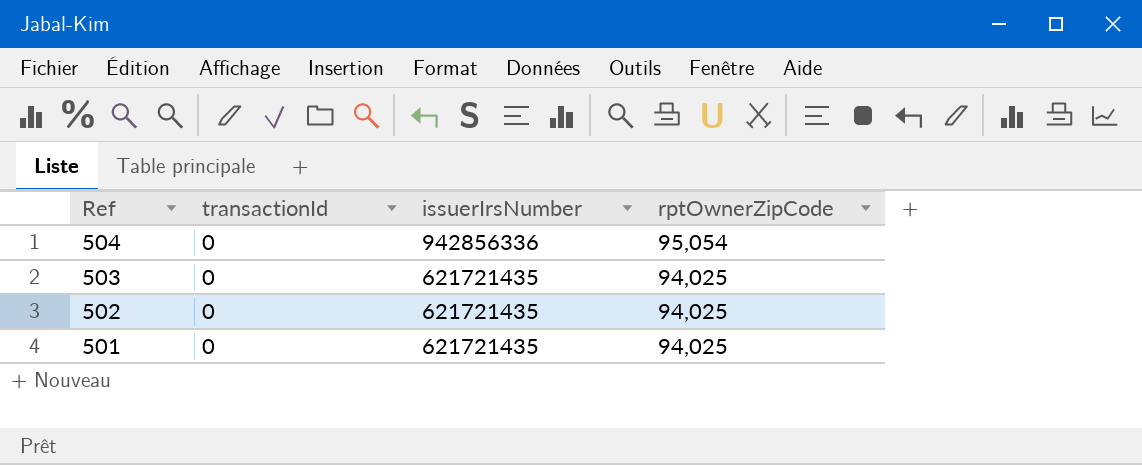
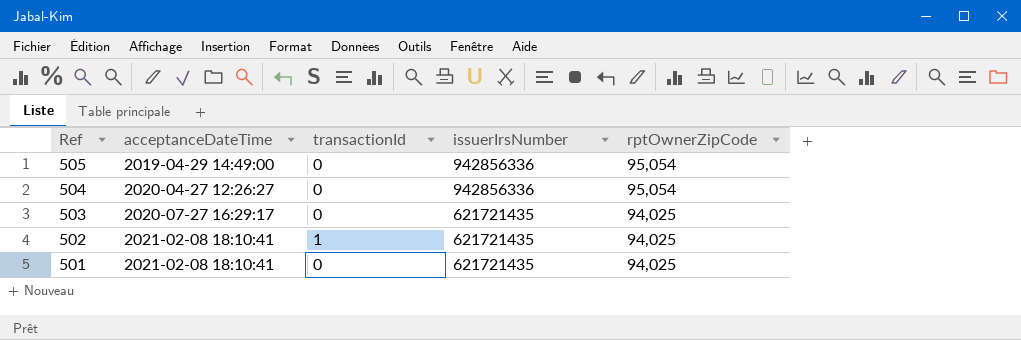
column acceptanceDateTime | position: none -> 2
row 505: none -> 2019-04-29 14:49:00 | 0 | 942856336 | 95,054
502 | transactionId: 0 -> 1

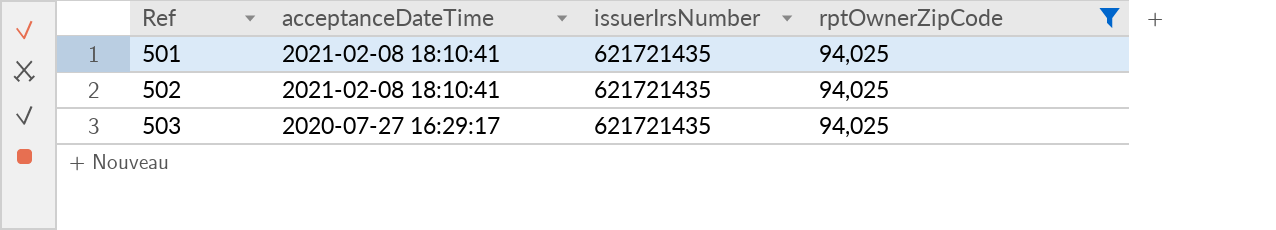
filter: none -> rptOwnerZipCode = 94,025
row order: Ref descending -> Ref ascending
column transactionId | position: 3 -> none

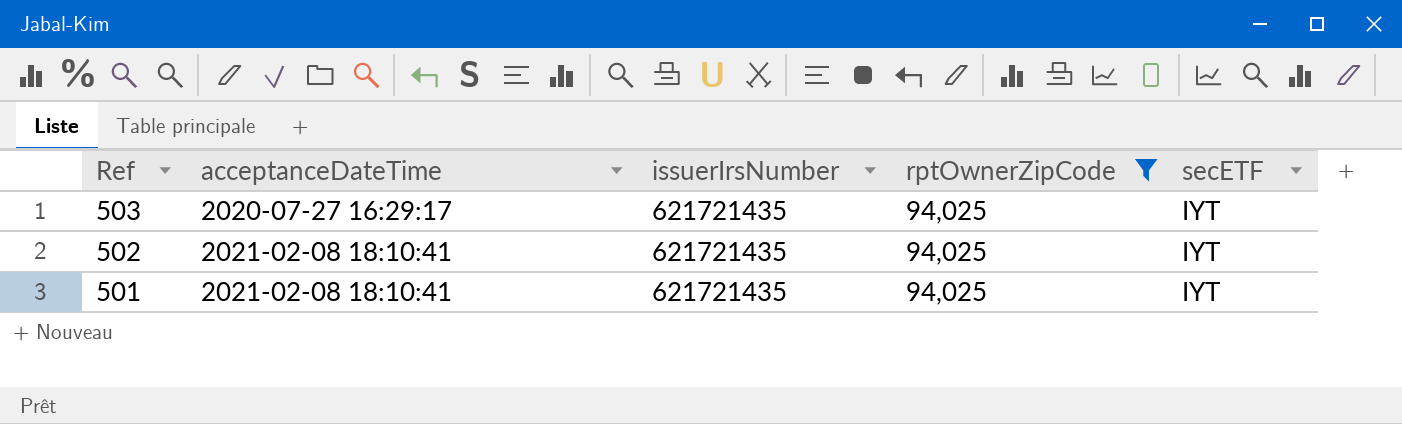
row order: Ref ascending -> Ref descending
column secETF | position: none -> 5

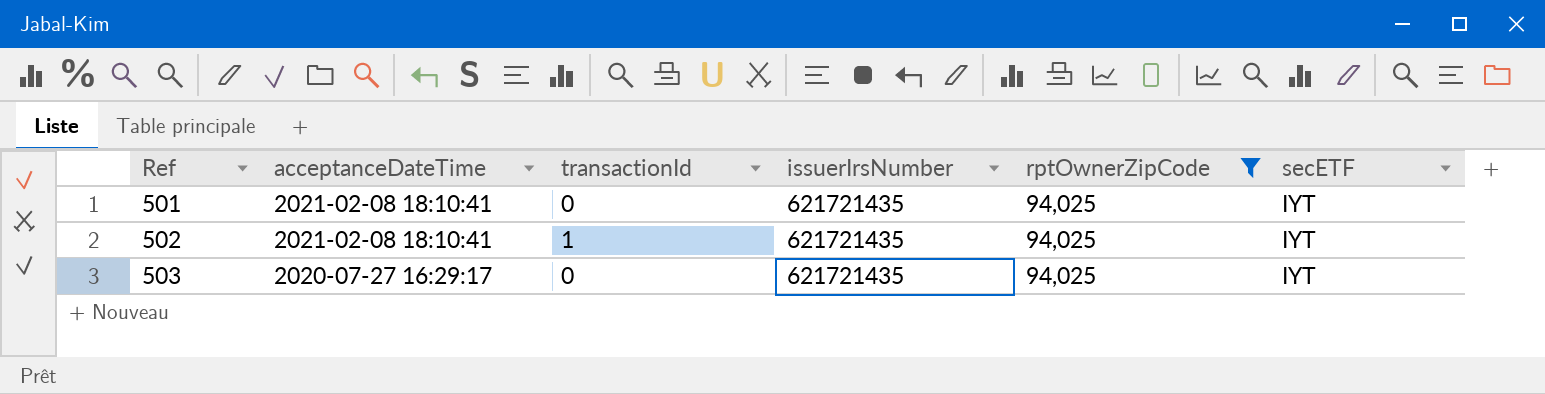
row order: Ref descending -> Ref ascending
column transactionId | position: none -> 3

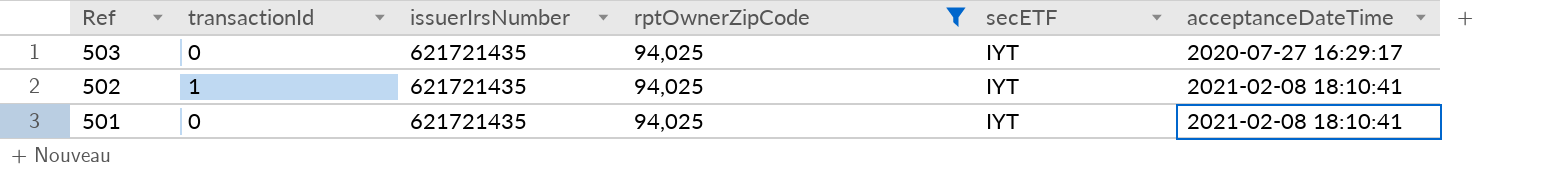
row order: Ref ascending -> Ref descending
column acceptanceDateTime | position: 2 -> 6

